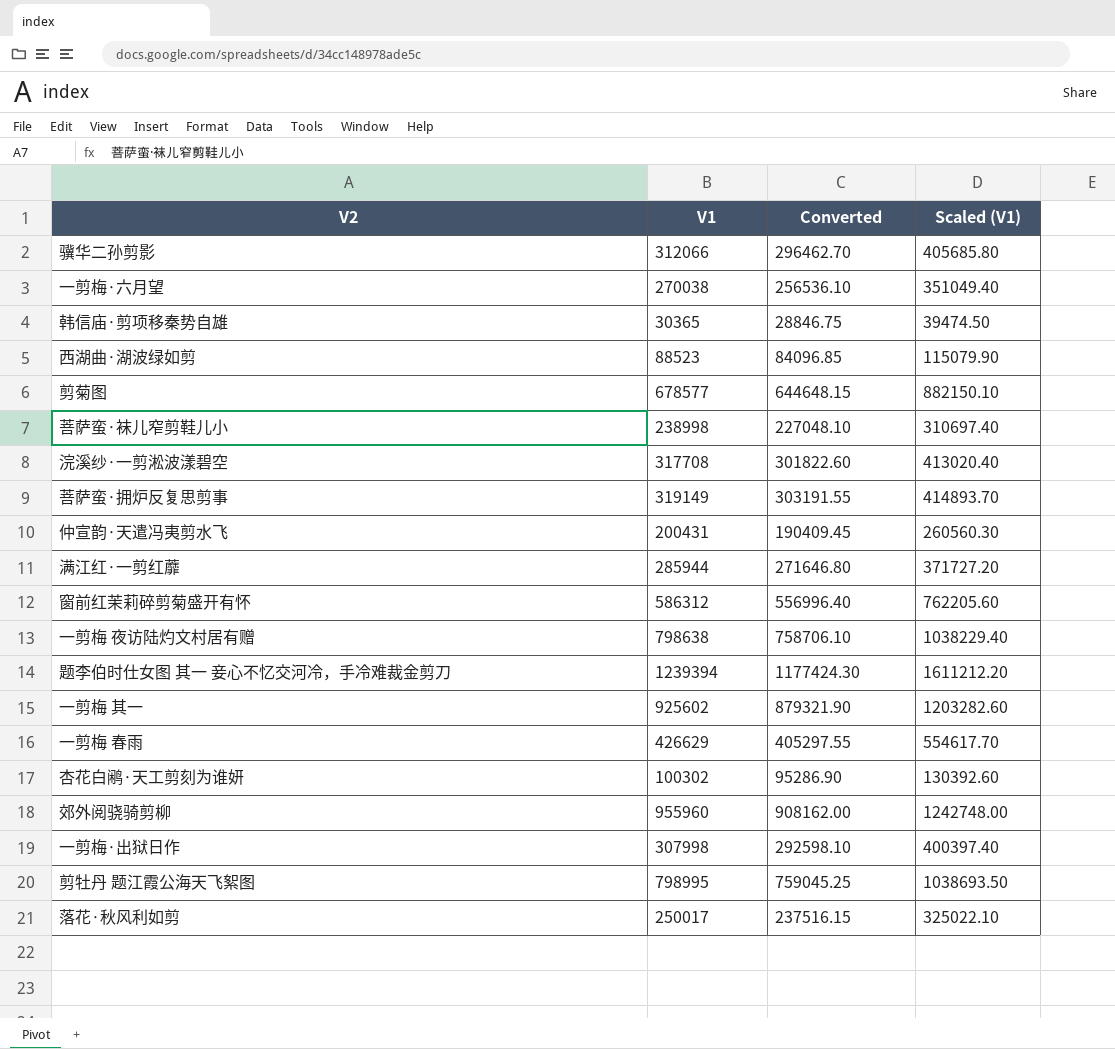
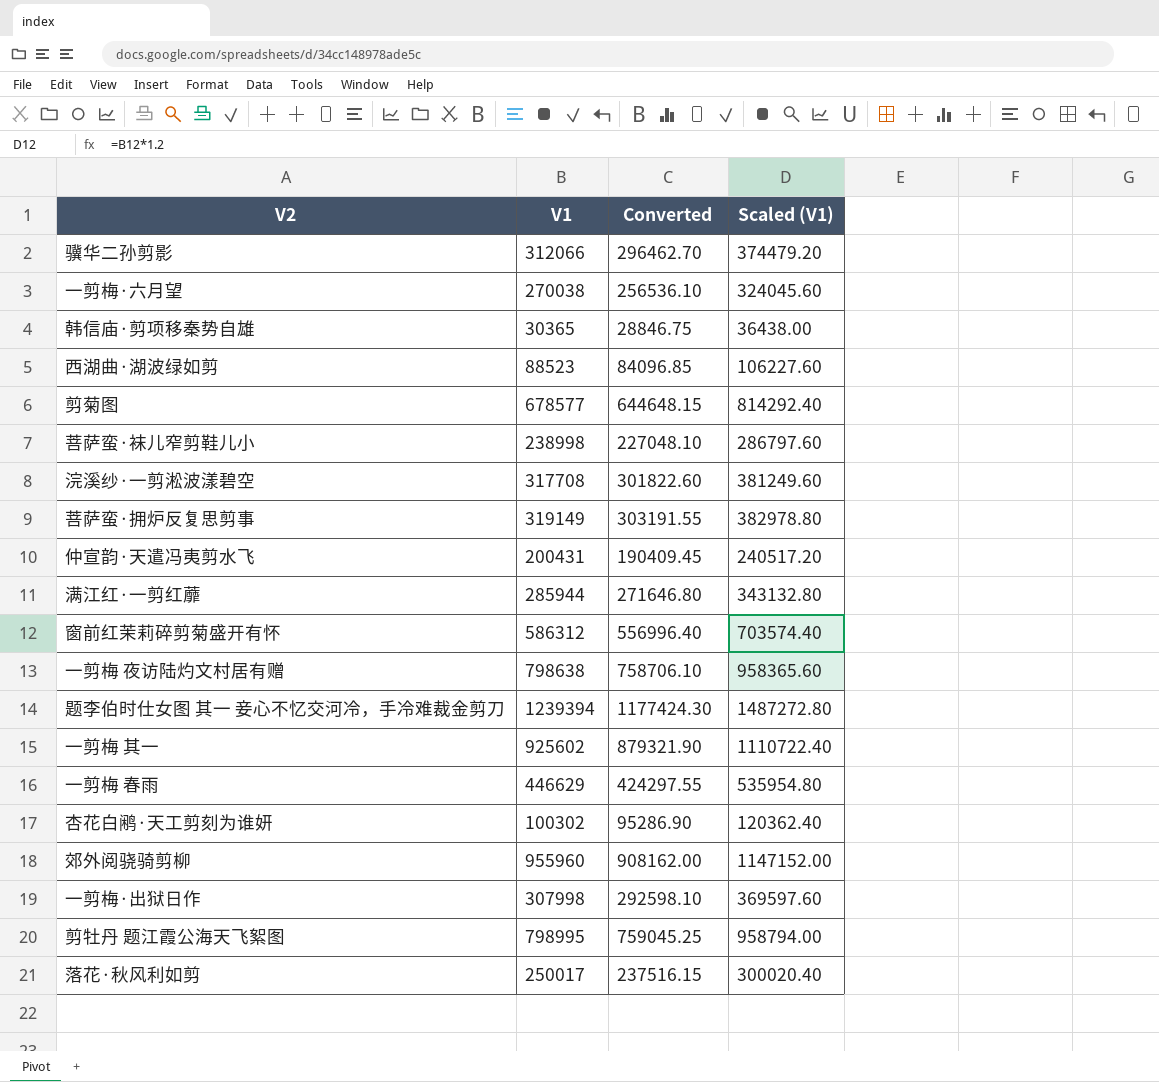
column Scaled (V1) | formula: [V1] * 1.3 -> [V1] * 1.2
一剪梅 春雨 | V1: 426629 -> 446629
一剪梅 春雨 | Converted: 405297.55 -> 424297.55

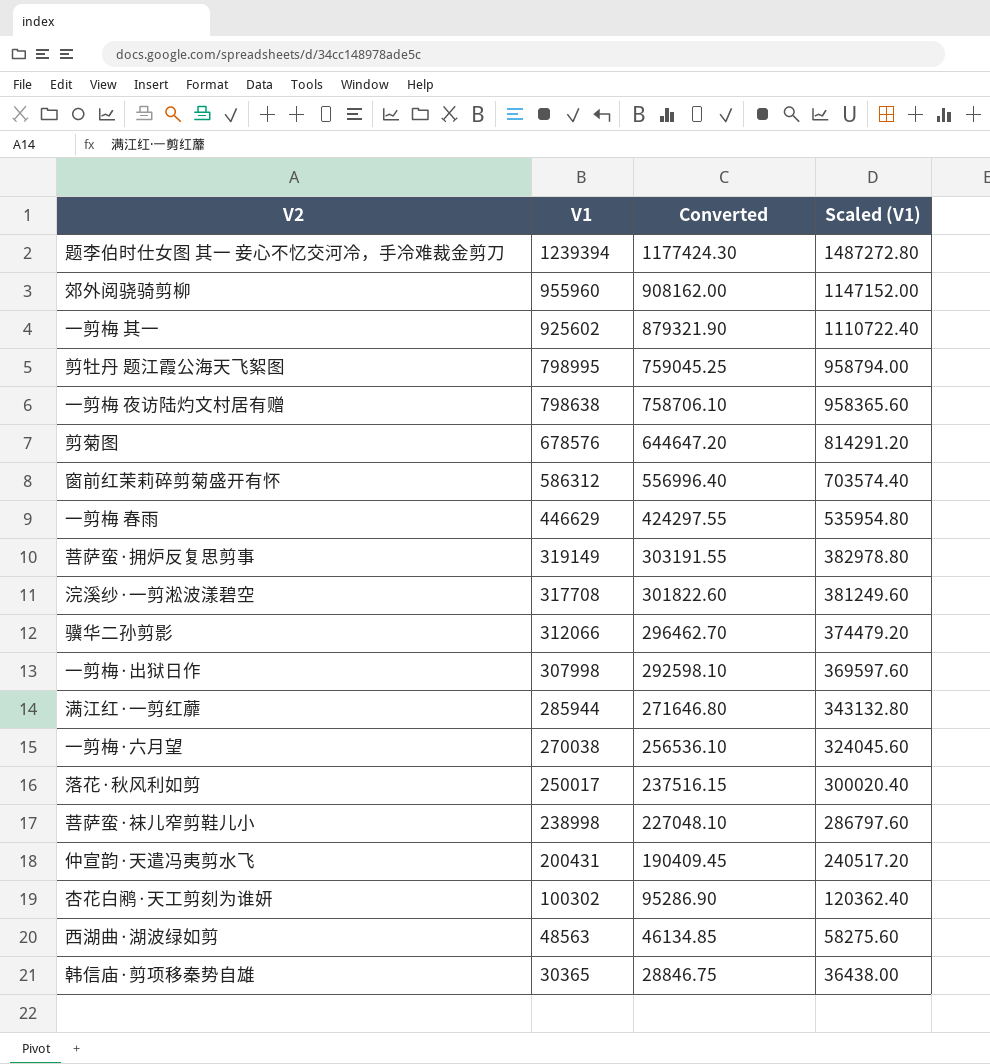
row order: none -> V1 descending
剪菊图 | V1: 678577 -> 678576
剪菊图 | Converted: 644648.15 -> 644647.20
剪菊图 | Scaled (V1): 814292.40 -> 814291.20
西湖曲·湖波绿如剪 | V1: 88523 -> 48563
西湖曲·湖波绿如剪 | Converted: 84096.85 -> 46134.85
西湖曲·湖波绿如剪 | Scaled (V1): 106227.60 -> 58275.60

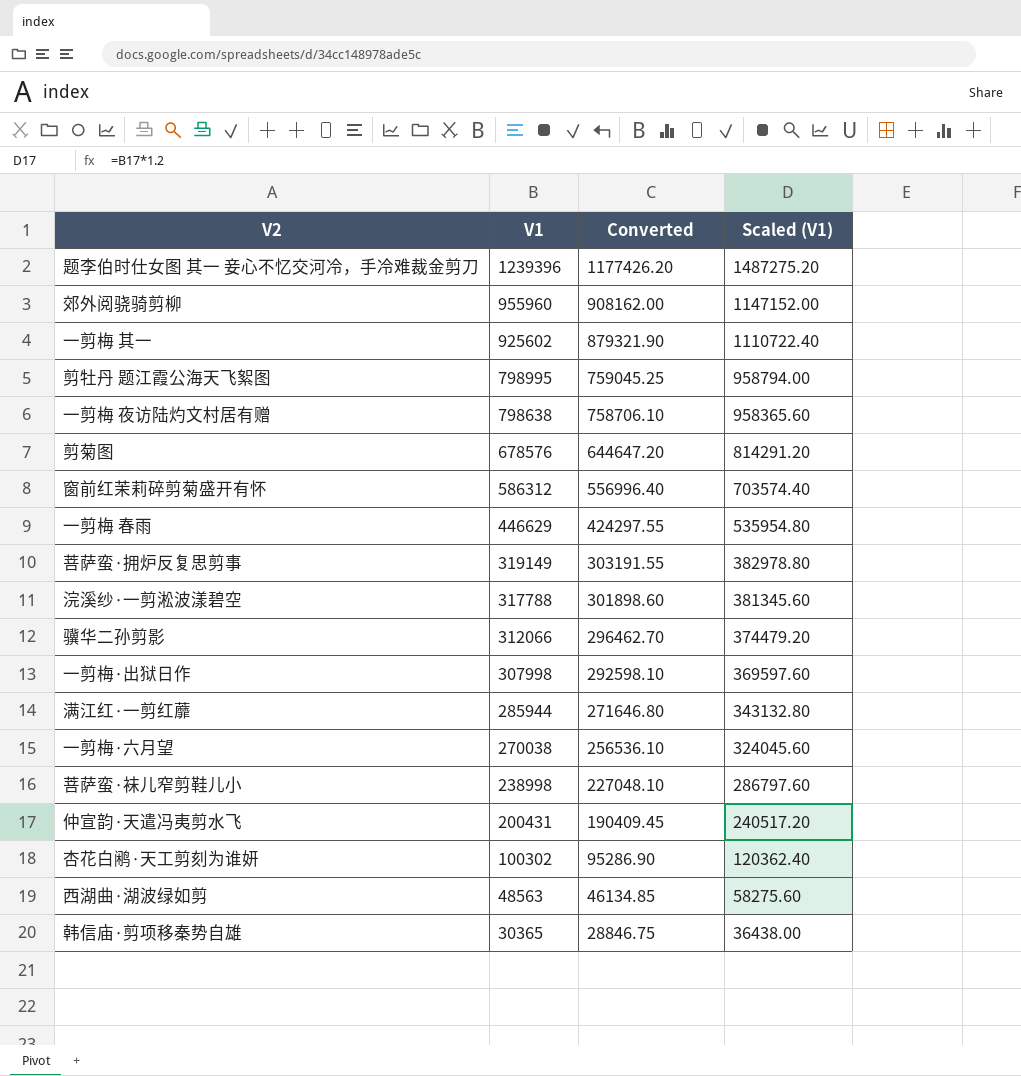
row 落花·秋风利如剪: 250017 | 237516.15 | 300020.40 -> none
题李伯时仕女图 其一 妾心不忆交河冷，手冷难裁金剪刀 | V1: 1239394 -> 1239396
题李伯时仕女图 其一 妾心不忆交河冷，手冷难裁金剪刀 | Converted: 1177424.30 -> 1177426.20
题李伯时仕女图 其一 妾心不忆交河冷，手冷难裁金剪刀 | Scaled (V1): 1487272.80 -> 1487275.20
浣溪纱·一剪淞波漾碧空 | V1: 317708 -> 317788
浣溪纱·一剪淞波漾碧空 | Converted: 301822.60 -> 301898.60
浣溪纱·一剪淞波漾碧空 | Scaled (V1): 381249.60 -> 381345.60

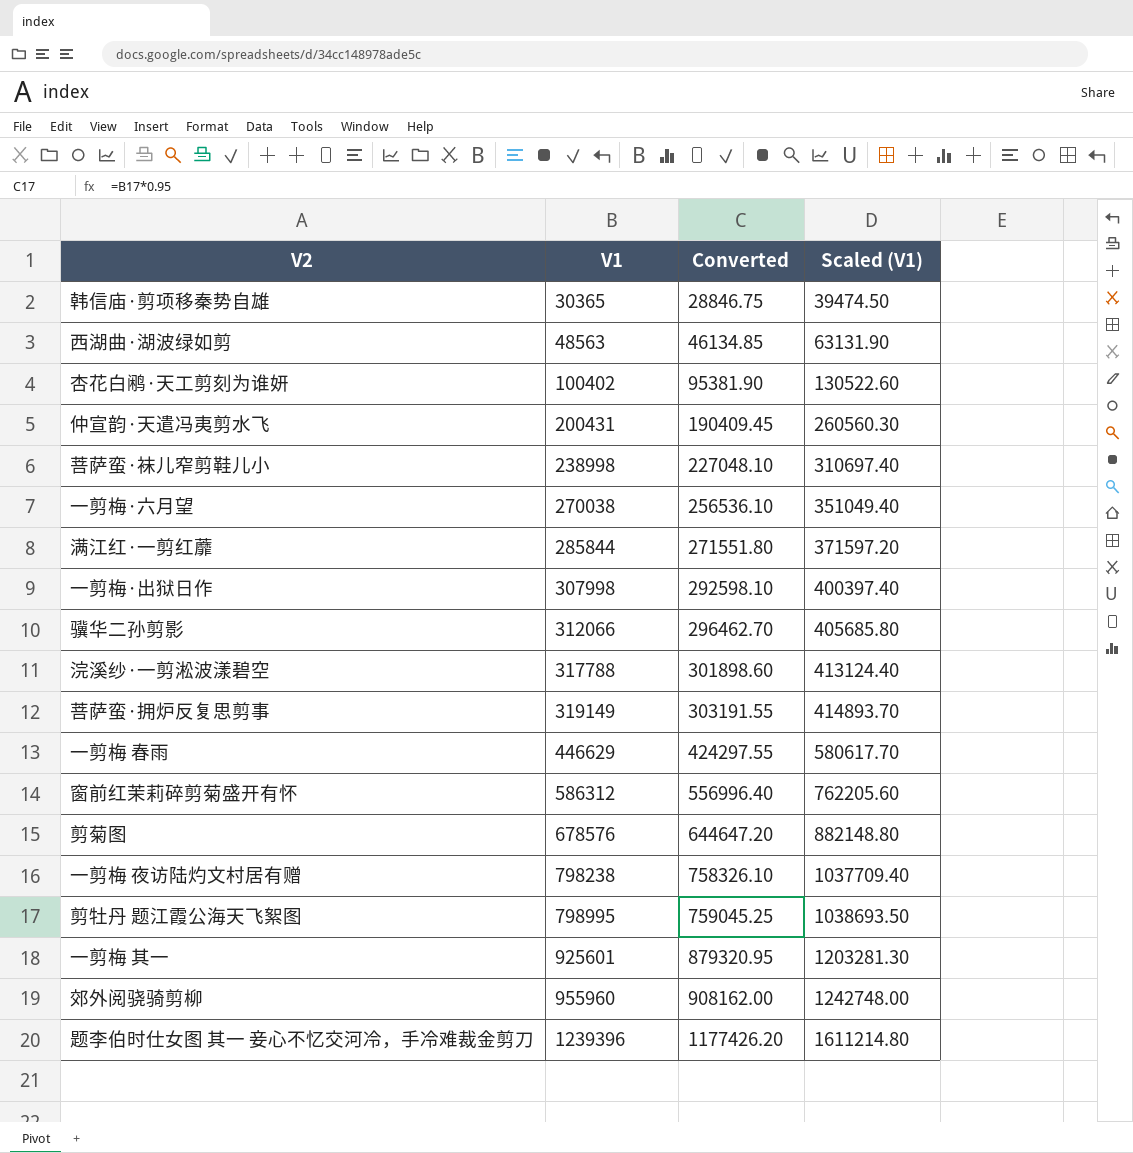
row order: V1 descending -> V1 ascending
column Scaled (V1) | formula: [V1] * 1.2 -> [V1] * 1.3
杏花白鹇·天工剪刻为谁妍 | V1: 100302 -> 100402
杏花白鹇·天工剪刻为谁妍 | Converted: 95286.90 -> 95381.90
满江红·一剪红蘼 | V1: 285944 -> 285844
满江红·一剪红蘼 | Converted: 271646.80 -> 271551.80
一剪梅 夜访陆灼文村居有赠 | V1: 798638 -> 798238
一剪梅 夜访陆灼文村居有赠 | Converted: 758706.10 -> 758326.10
一剪梅 其一 | V1: 925602 -> 925601
一剪梅 其一 | Converted: 879321.90 -> 879320.95

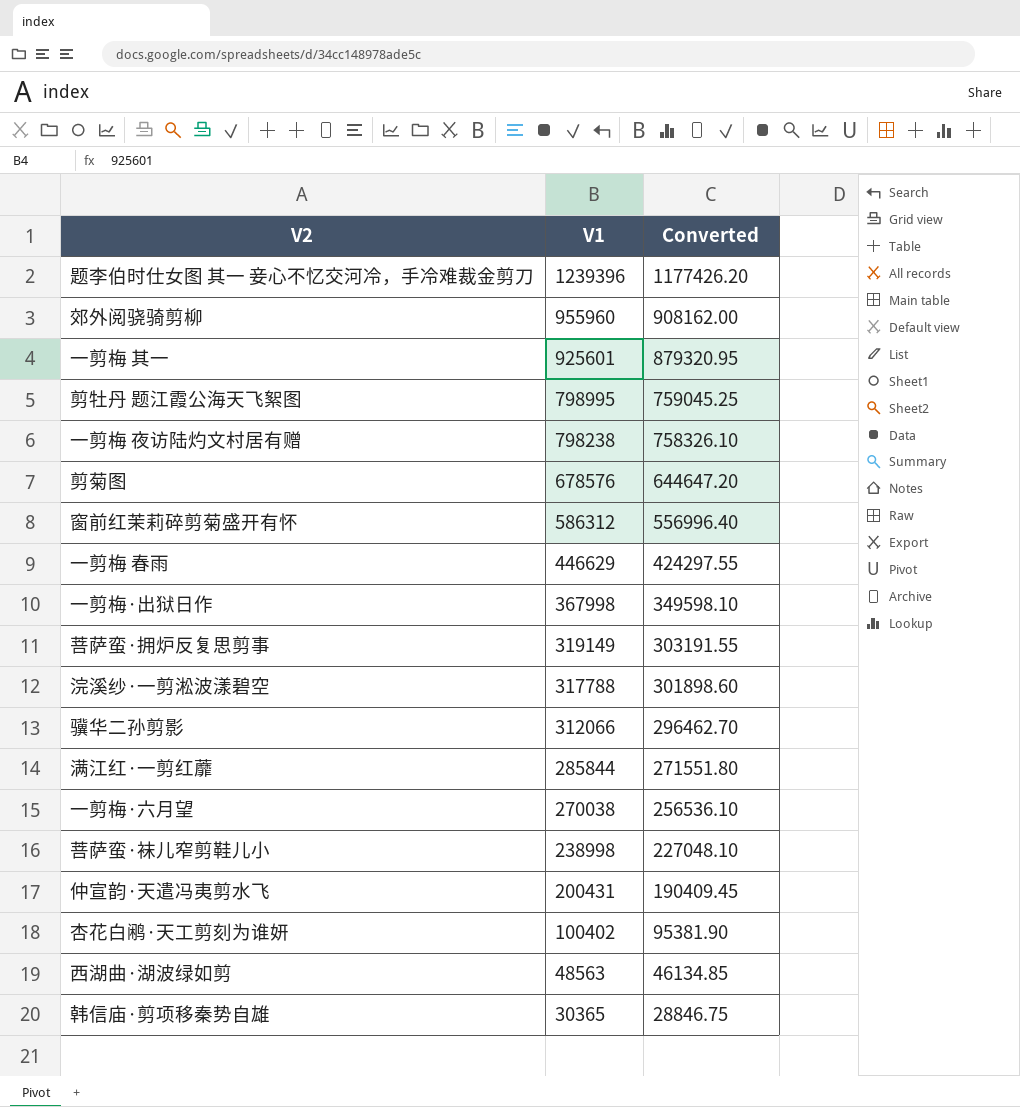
row order: V1 ascending -> V1 descending
column Scaled (V1) | formula: [V1] * 1.3 -> none
一剪梅·出狱日作 | V1: 307998 -> 367998
一剪梅·出狱日作 | Converted: 292598.10 -> 349598.10

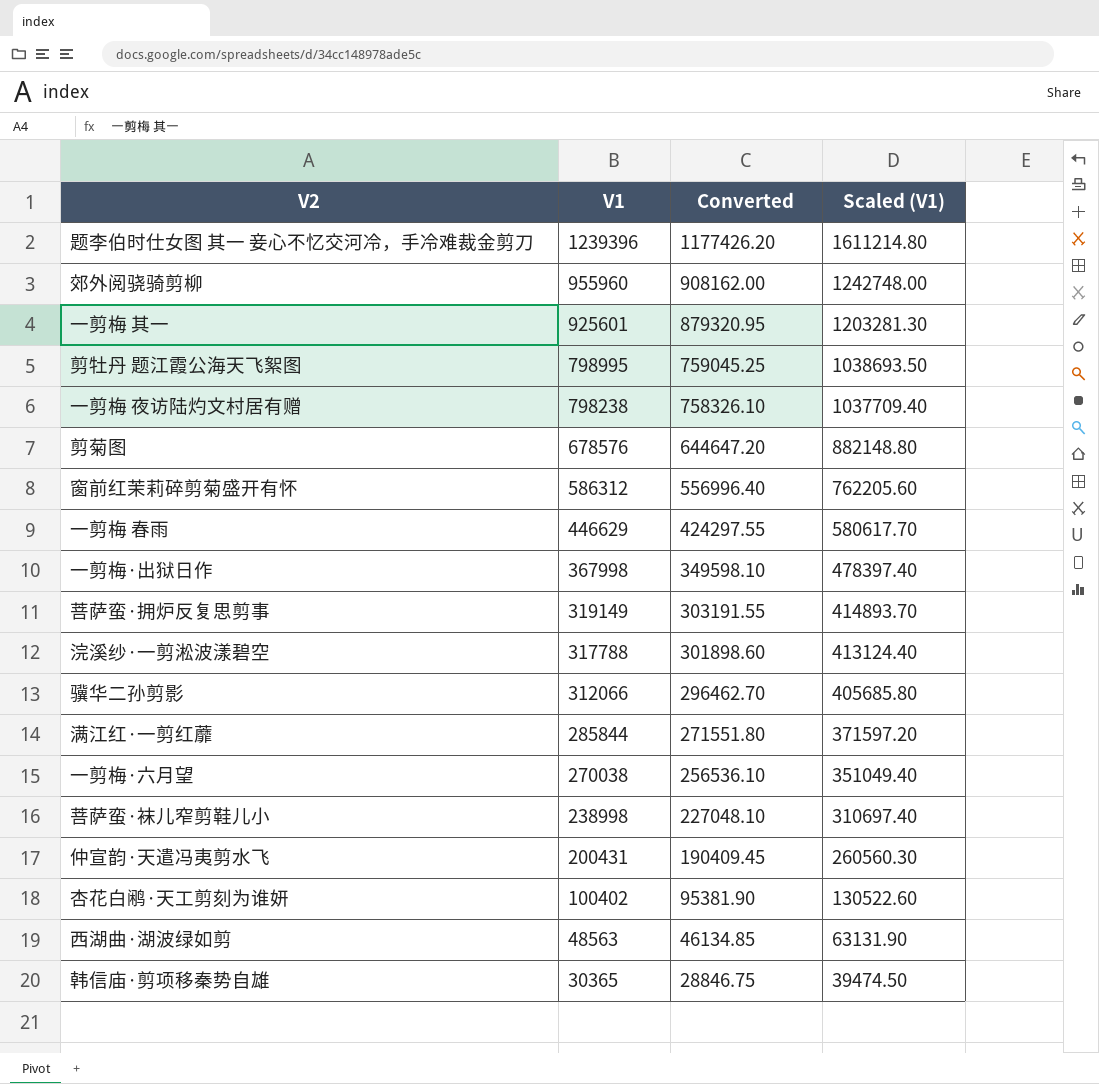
column Scaled (V1) | formula: none -> [V1] * 1.3

